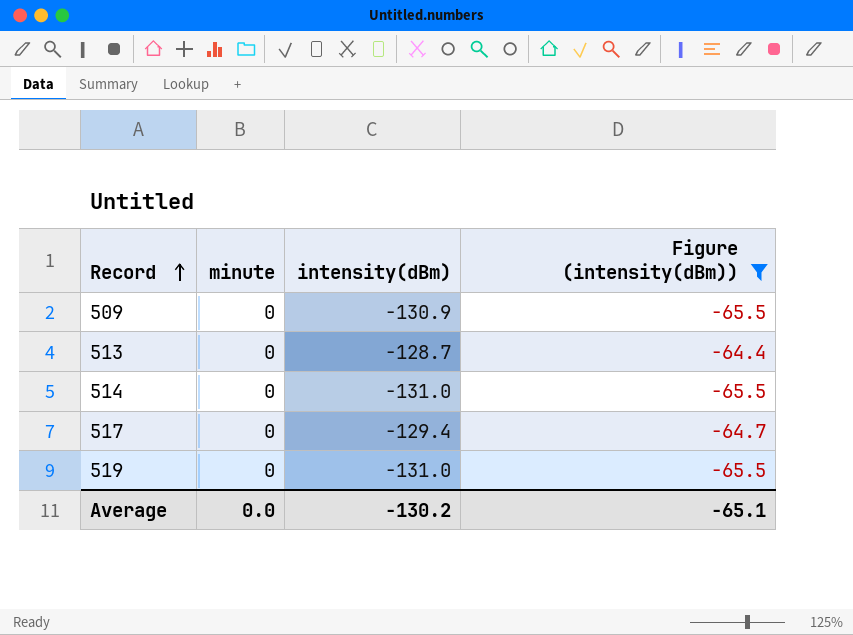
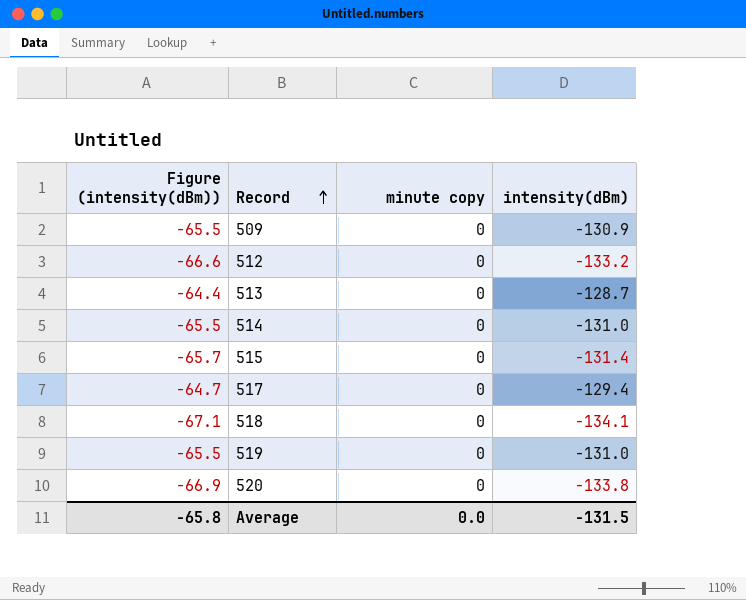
filter: Figure (intensity(dBm)) >= -65.5 -> none
column Figure (intensity(dBm)) | position: 4 -> 1
column name: minute -> minute copy
Average | Figure (intensity(dBm)): -65.1 -> -65.8
Average | intensity(dBm): -130.2 -> -131.5

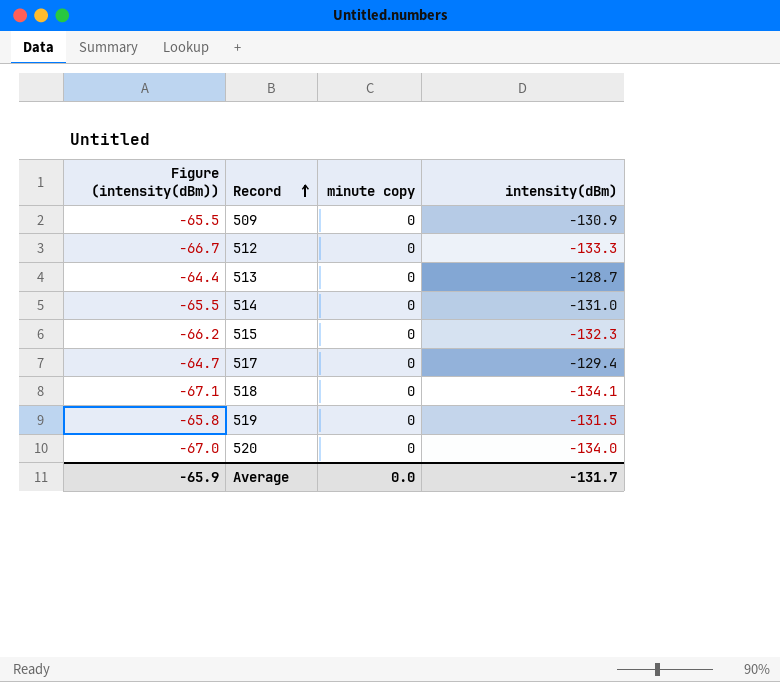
512 | Figure (intensity(dBm)): -66.6 -> -66.7
512 | intensity(dBm): -133.2 -> -133.3
515 | Figure (intensity(dBm)): -65.7 -> -66.2
515 | intensity(dBm): -131.4 -> -132.3
519 | Figure (intensity(dBm)): -65.5 -> -65.8
519 | intensity(dBm): -131.0 -> -131.5
520 | Figure (intensity(dBm)): -66.9 -> -67.0
520 | intensity(dBm): -133.8 -> -134.0
Average | Figure (intensity(dBm)): -65.8 -> -65.9
Average | intensity(dBm): -131.5 -> -131.7

